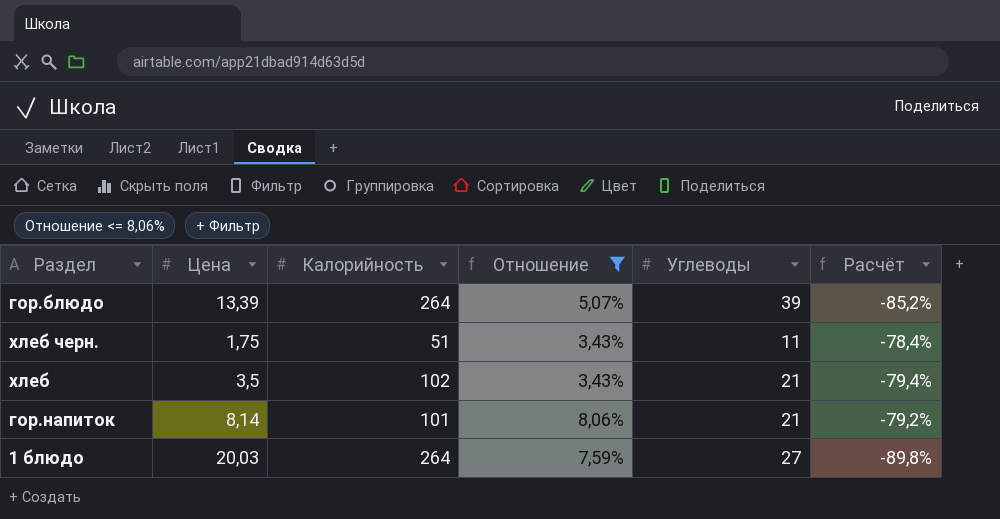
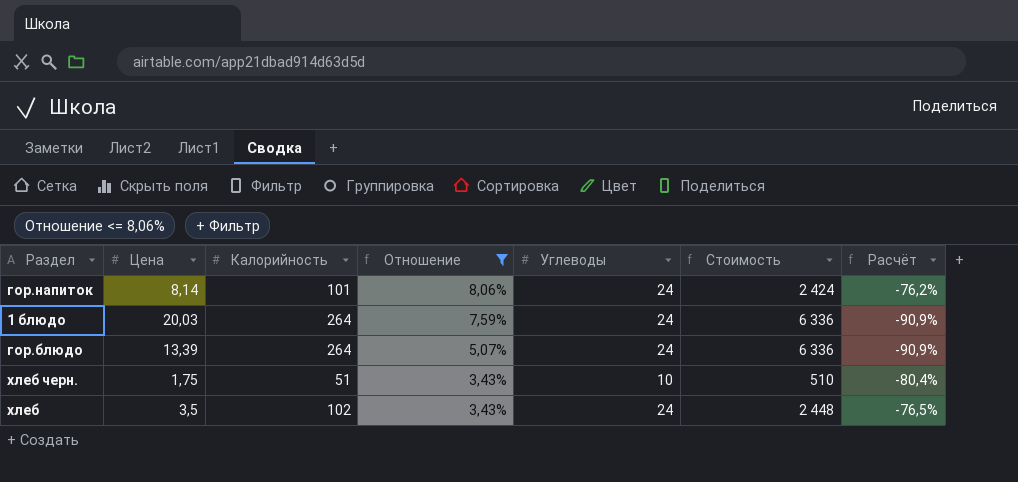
row order: none -> Отношение descending
column Стоимость | formula: none -> [Калорийность] * [Углеводы]
гор.напиток | Углеводы: 21 -> 24
гор.напиток | Расчёт: -79,2% -> -76,2%
1 блюдо | Углеводы: 27 -> 24
1 блюдо | Расчёт: -89,8% -> -90,9%
гор.блюдо | Углеводы: 39 -> 24
гор.блюдо | Расчёт: -85,2% -> -90,9%
хлеб черн. | Углеводы: 11 -> 10
хлеб черн. | Расчёт: -78,4% -> -80,4%
хлеб | Углеводы: 21 -> 24
хлеб | Расчёт: -79,4% -> -76,5%

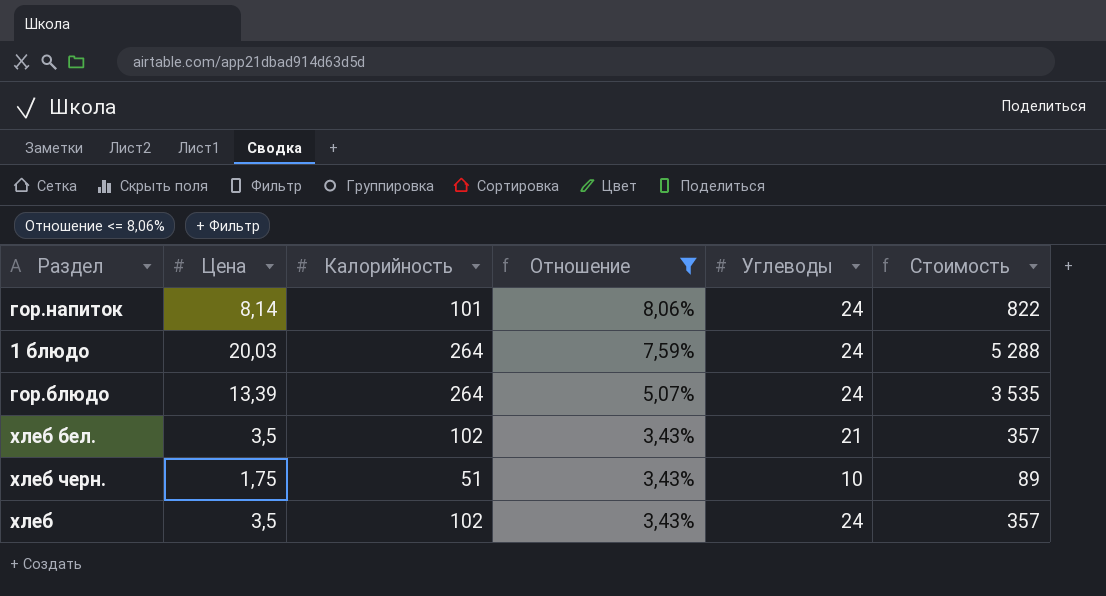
column Расчёт | formula: ([Углеводы] - [Калорийность]) / [Калорийность] -> none
column Стоимость | formula: [Калорийность] * [Углеводы] -> [Цена] * [Калорийность]
row хлеб бел.: none -> 3,5 | 102 | 3,43% | 21 | 357

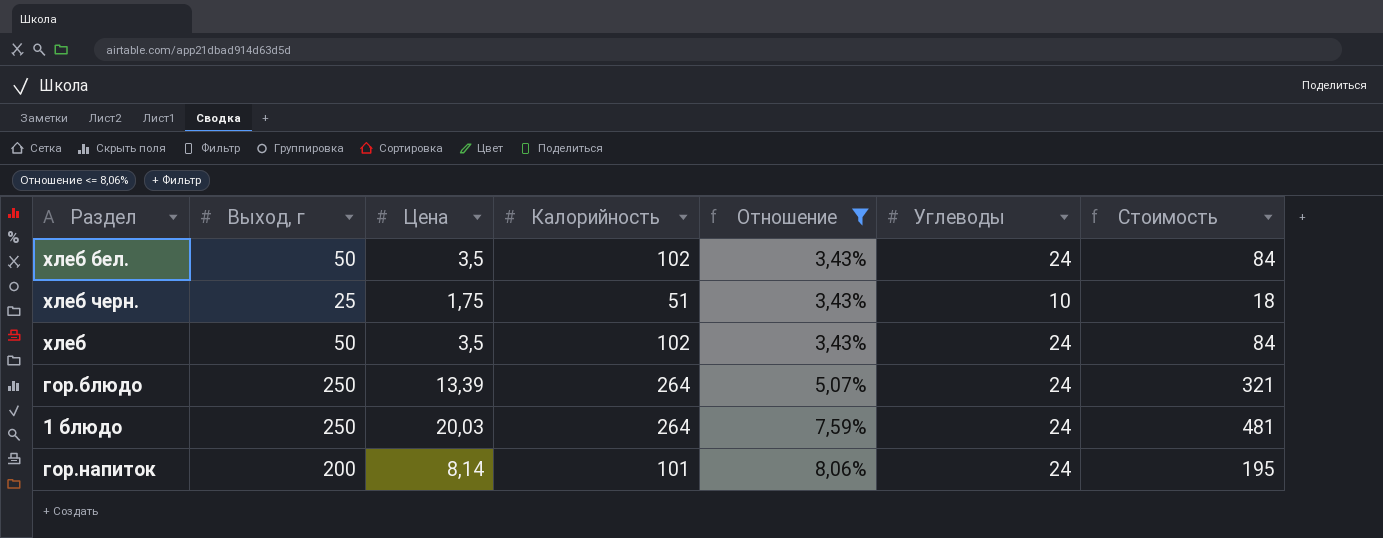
row order: Отношение descending -> Отношение ascending
column Выход, г | position: none -> 2
column Стоимость | formula: [Цена] * [Калорийность] -> [Цена] * [Углеводы]
хлеб бел. | Углеводы: 21 -> 24

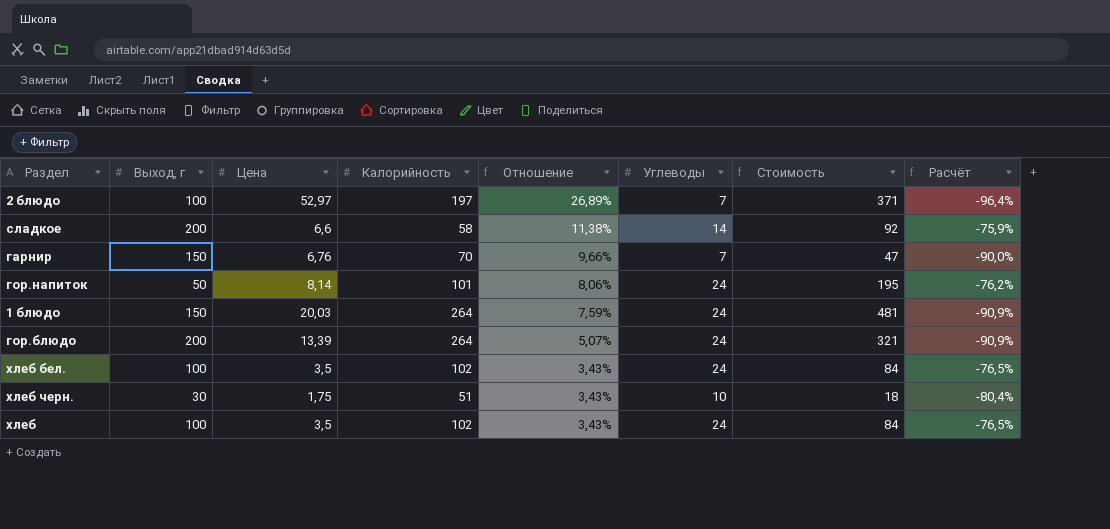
filter: Отношение <= 8,06% -> none
row order: Отношение ascending -> Отношение descending
column Расчёт | formula: none -> ([Углеводы] - [Калорийность]) / [Калорийность]
гор.напиток | Выход, г: 200 -> 50
1 блюдо | Выход, г: 250 -> 150
гор.блюдо | Выход, г: 250 -> 200
хлеб бел. | Выход, г: 50 -> 100
хлеб черн. | Выход, г: 25 -> 30
хлеб | Выход, г: 50 -> 100

